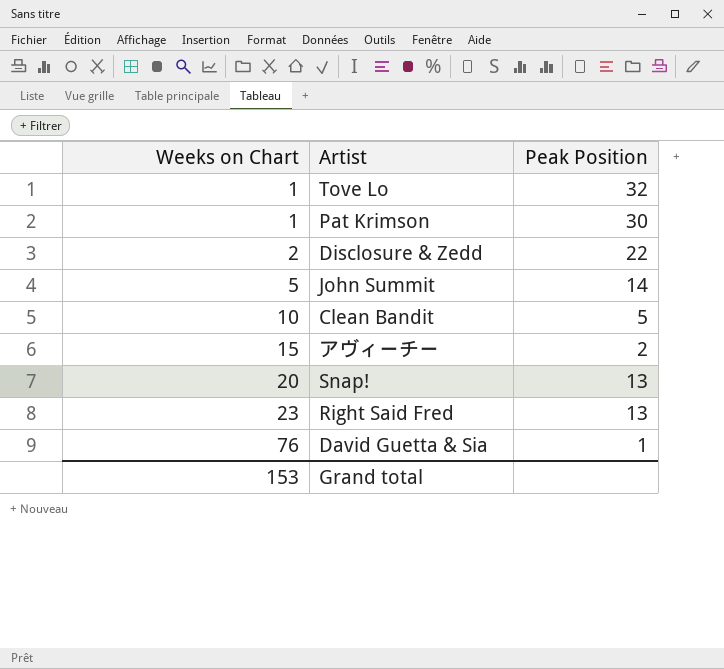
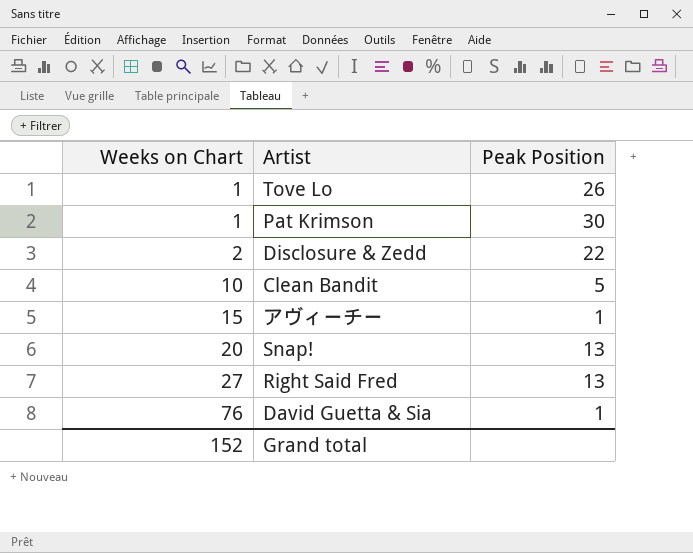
row John Summit: 5 | 14 -> none
Tove Lo | Peak Position: 32 -> 26
アヴィーチー | Peak Position: 2 -> 1
Right Said Fred | Weeks on Chart: 23 -> 27
Grand total | Weeks on Chart: 153 -> 152

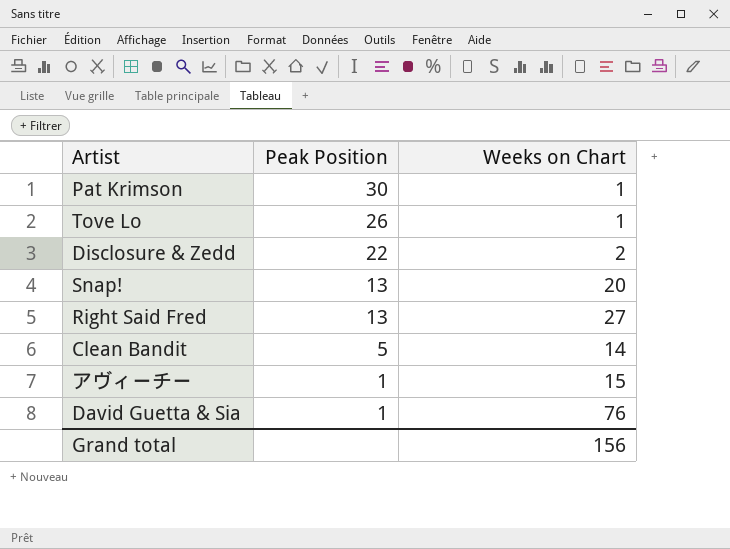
row order: Weeks on Chart ascending -> Peak Position descending
column Weeks on Chart | position: 1 -> 3
Clean Bandit | Weeks on Chart: 10 -> 14
Grand total | Weeks on Chart: 152 -> 156

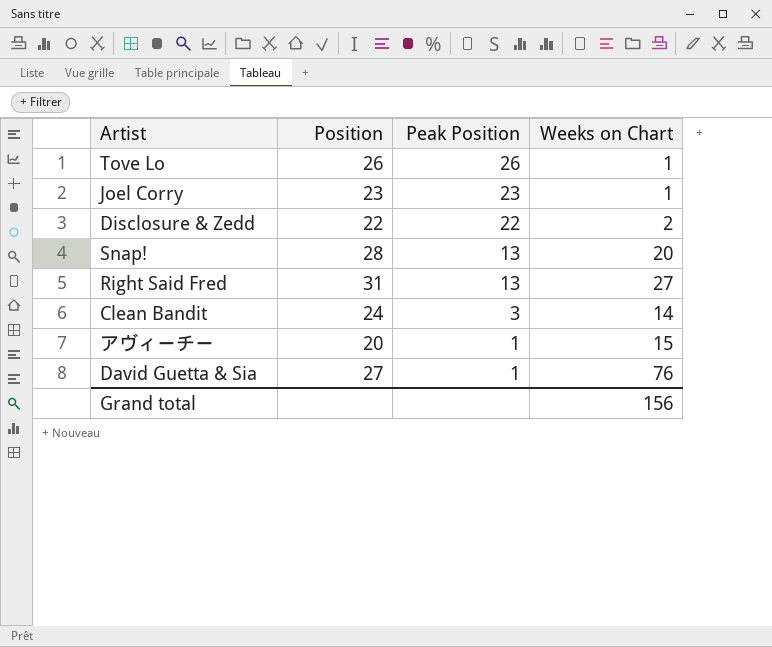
column Position | position: none -> 2
row Pat Krimson: 30 | 1 -> none
row Joel Corry: none -> 23 | 23 | 1
Clean Bandit | Peak Position: 5 -> 3

